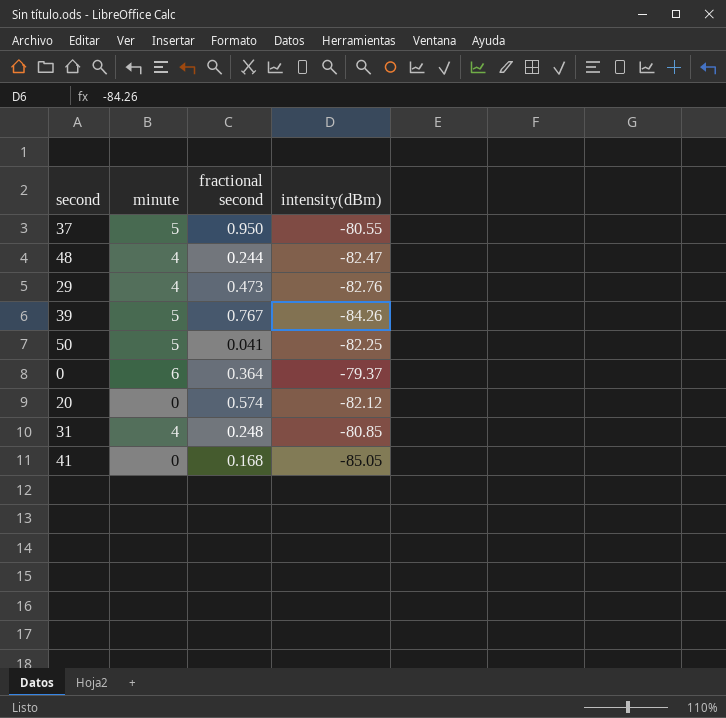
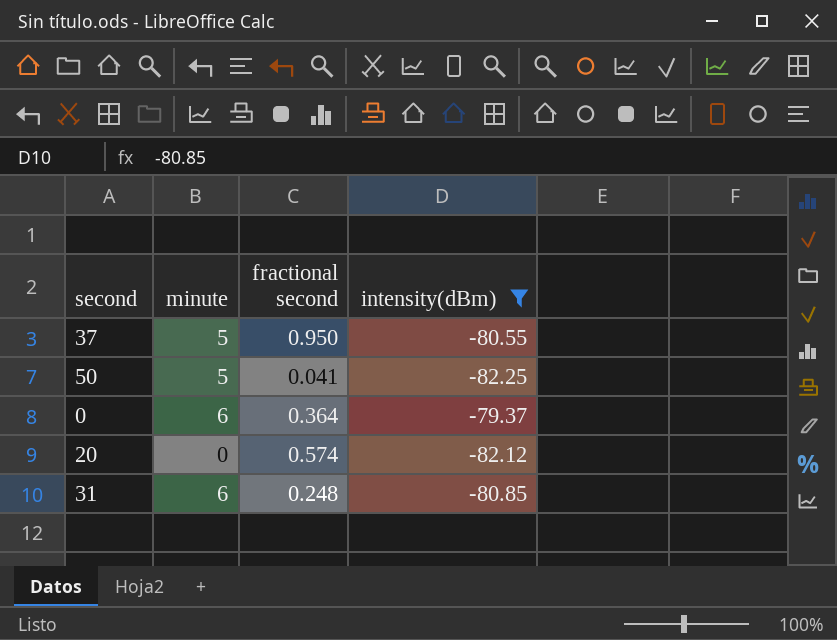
filter: none -> intensity(dBm) >= -82.25
31 | minute: 4 -> 6

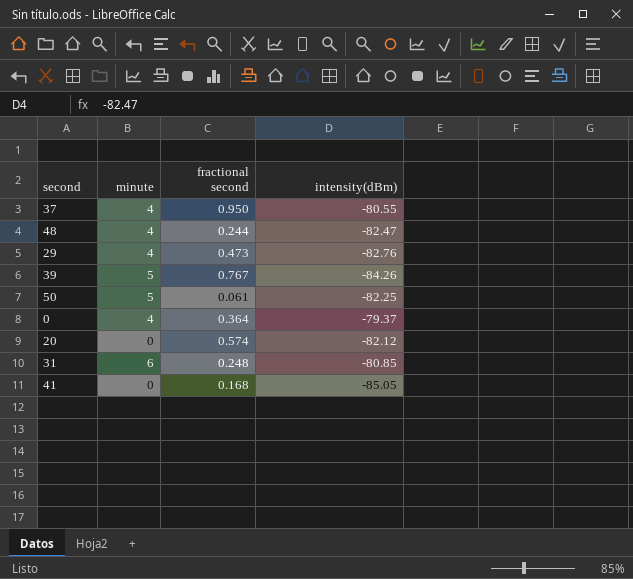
filter: intensity(dBm) >= -82.25 -> none
37 | minute: 5 -> 4
50 | fractional second: 0.041 -> 0.061
0 | minute: 6 -> 4

